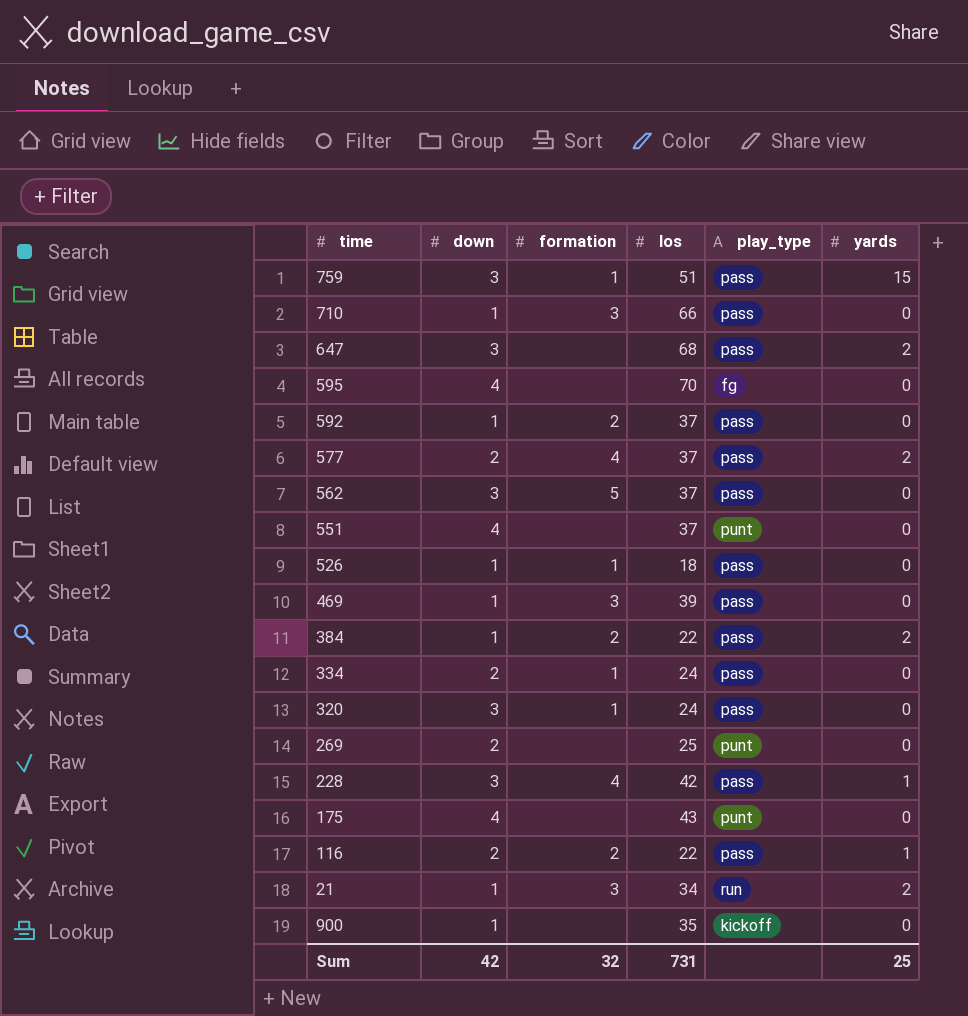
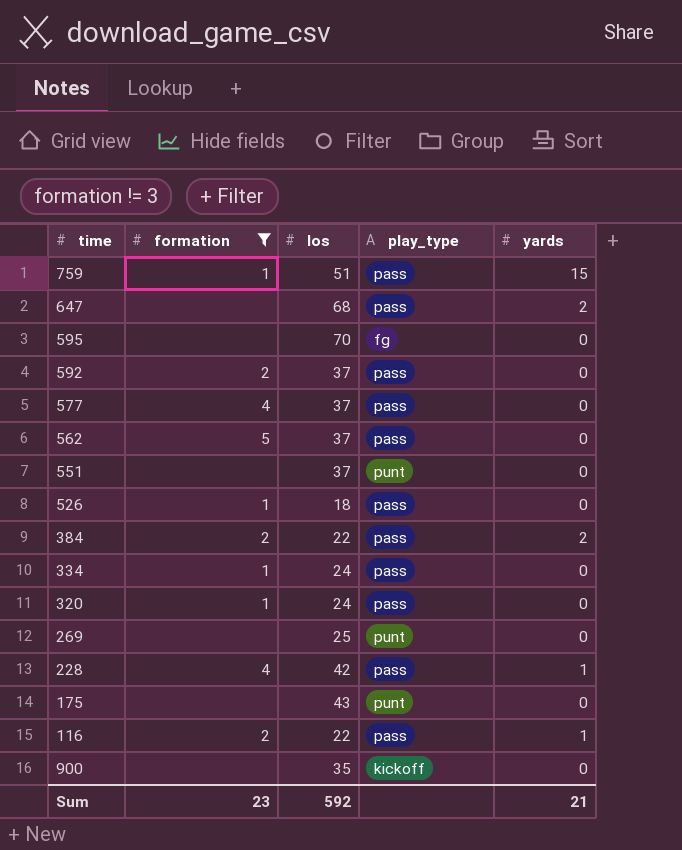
filter: none -> formation != 3
column down | position: 2 -> none
577 | yards: 2 -> 0
Sum | formation: 32 -> 23
Sum | los: 731 -> 592
Sum | yards: 25 -> 21

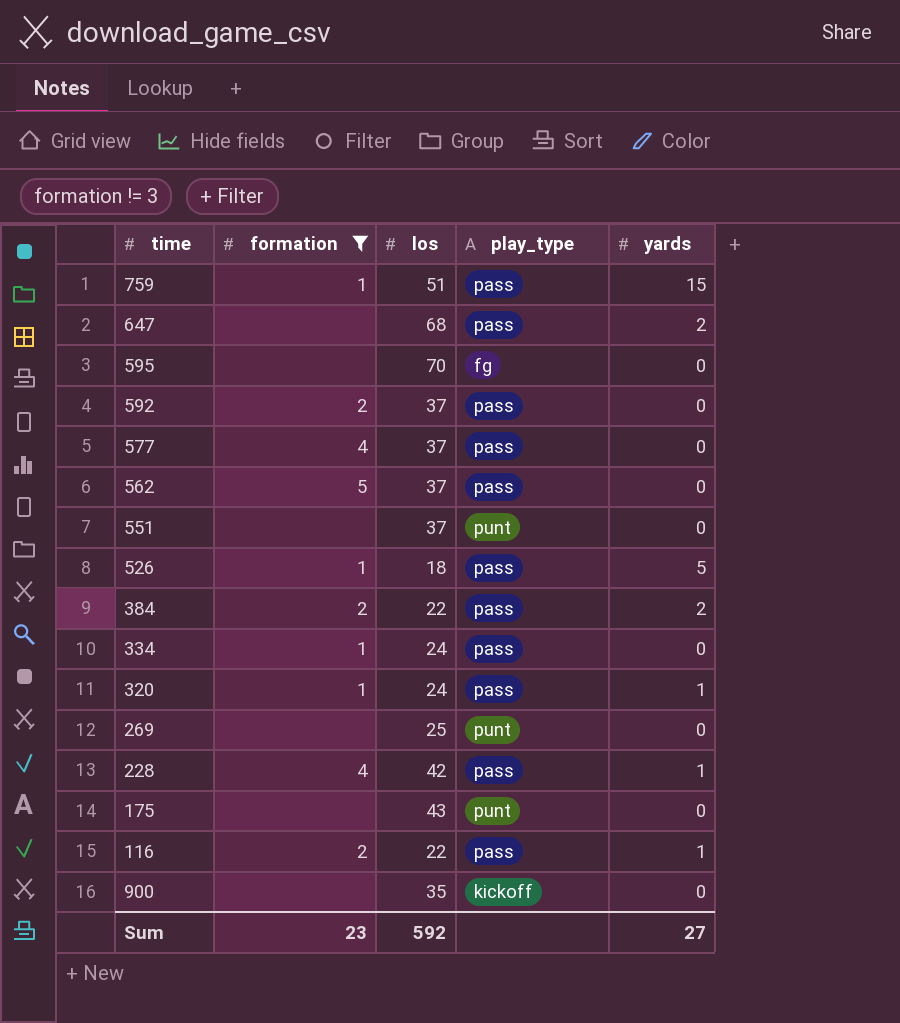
526 | yards: 0 -> 5
320 | yards: 0 -> 1
Sum | yards: 21 -> 27

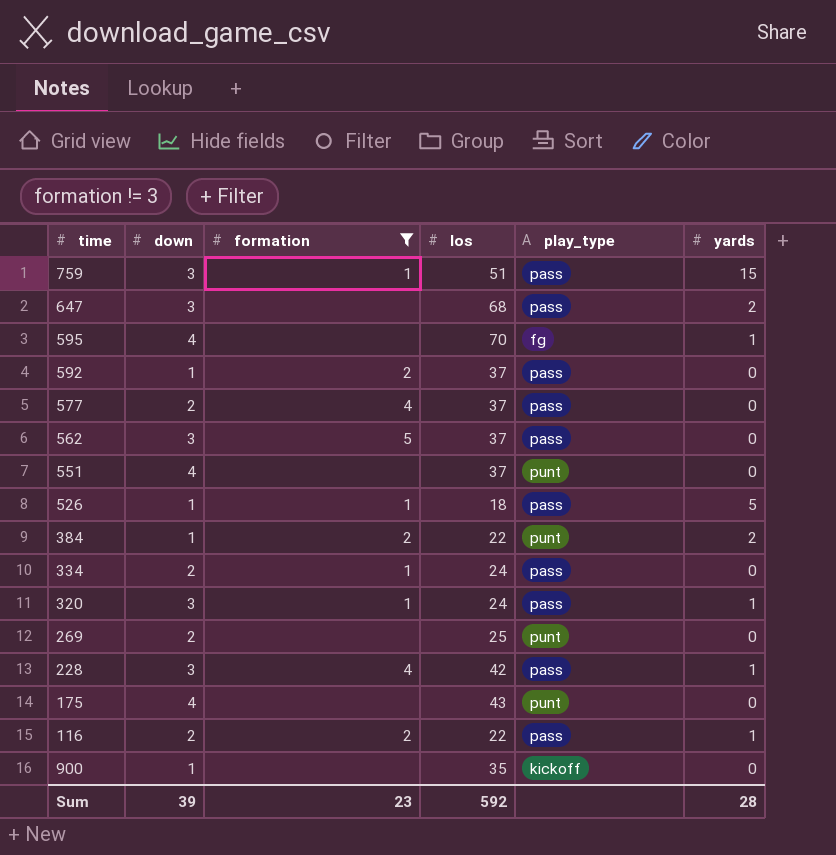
column down | position: none -> 2
595 | yards: 0 -> 1
384 | play_type: pass -> punt
Sum | yards: 27 -> 28

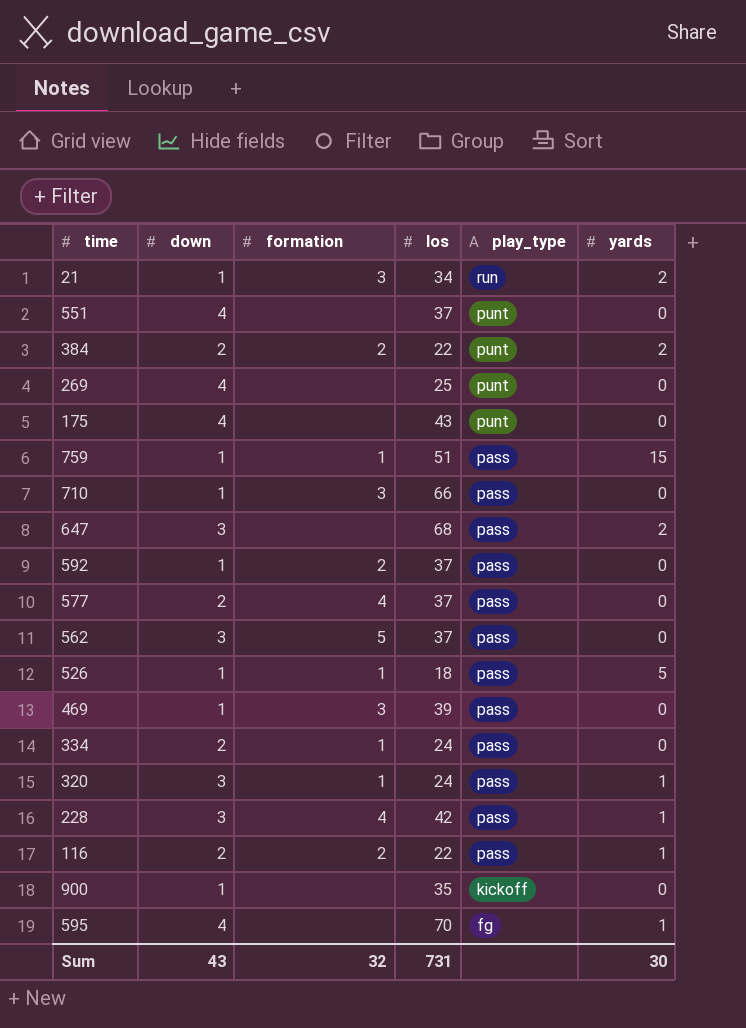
filter: formation != 3 -> none
row order: none -> play_type descending
384 | down: 1 -> 2
269 | down: 2 -> 4
759 | down: 3 -> 1
Sum | down: 39 -> 43
Sum | formation: 23 -> 32
Sum | los: 592 -> 731
Sum | yards: 28 -> 30

